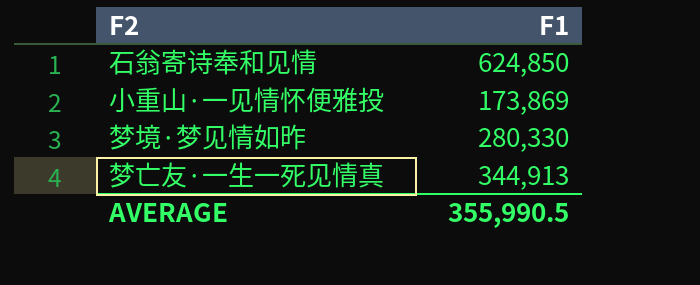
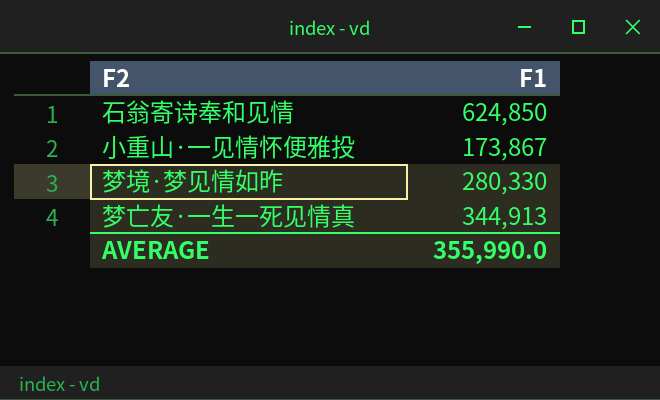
小重山·一见情怀便雅投 | F1: 173,869 -> 173,867
AVERAGE | F1: 355,990.5 -> 355,990.0

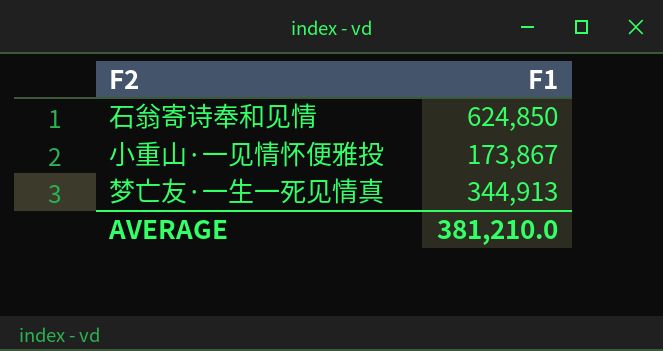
row 梦境·梦见情如昨: 280,330 -> none
AVERAGE | F1: 355,990.0 -> 381,210.0

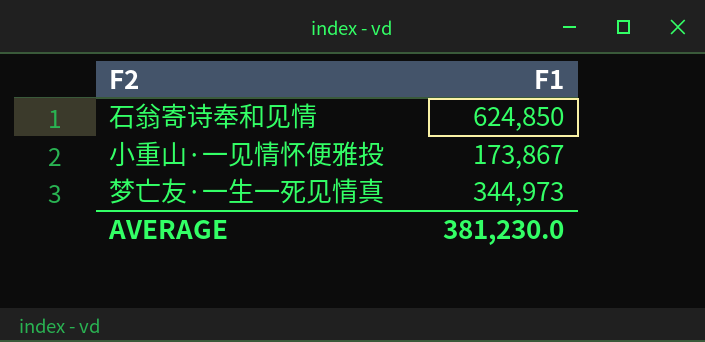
梦亡友·一生一死见情真 | F1: 344,913 -> 344,973
AVERAGE | F1: 381,210.0 -> 381,230.0

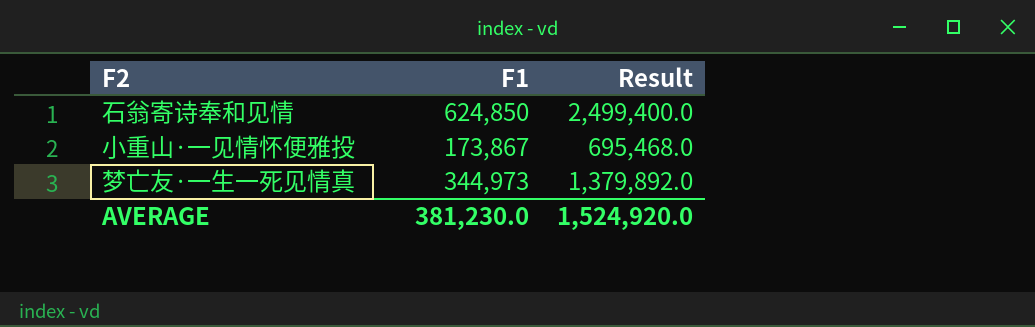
column Result | formula: none -> [F1] * 4

